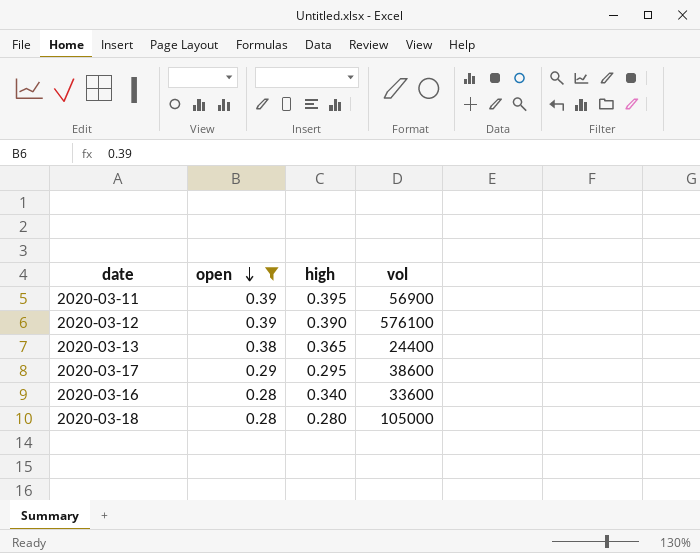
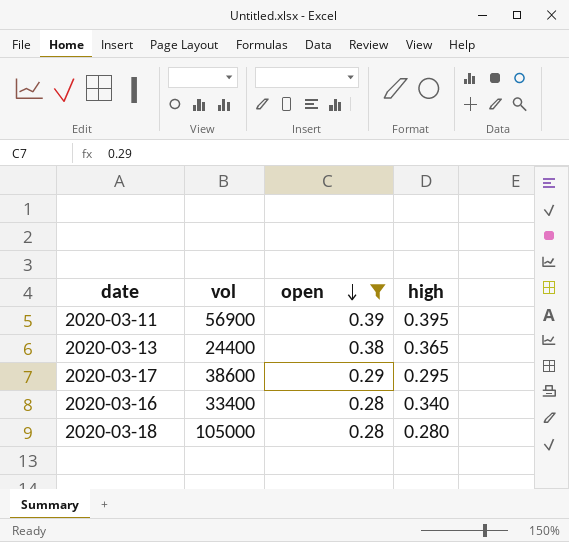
column vol | position: 4 -> 2
row 2020-03-12: 0.39 | 0.390 | 576100 -> none
2020-03-16 | vol: 33600 -> 33400

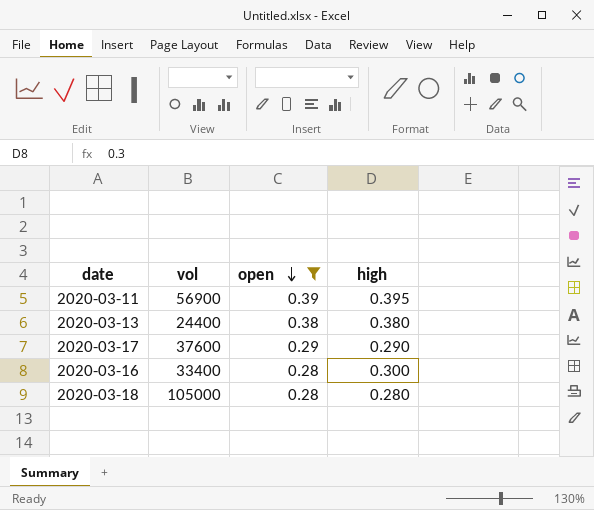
2020-03-13 | high: 0.365 -> 0.380
2020-03-17 | vol: 38600 -> 37600
2020-03-17 | high: 0.295 -> 0.290
2020-03-16 | high: 0.340 -> 0.300

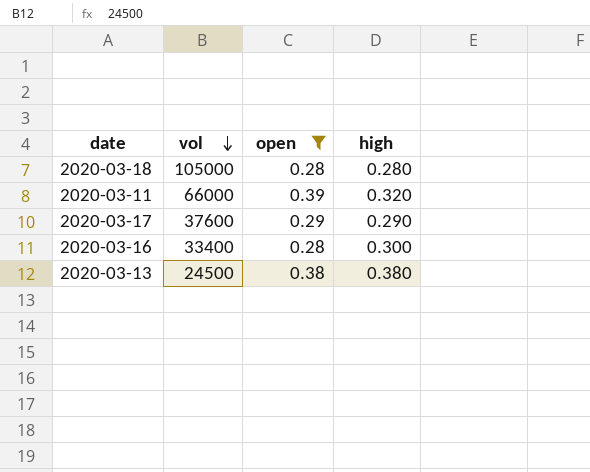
row order: open descending -> vol descending
2020-03-11 | vol: 56900 -> 66000
2020-03-11 | high: 0.395 -> 0.320
2020-03-13 | vol: 24400 -> 24500

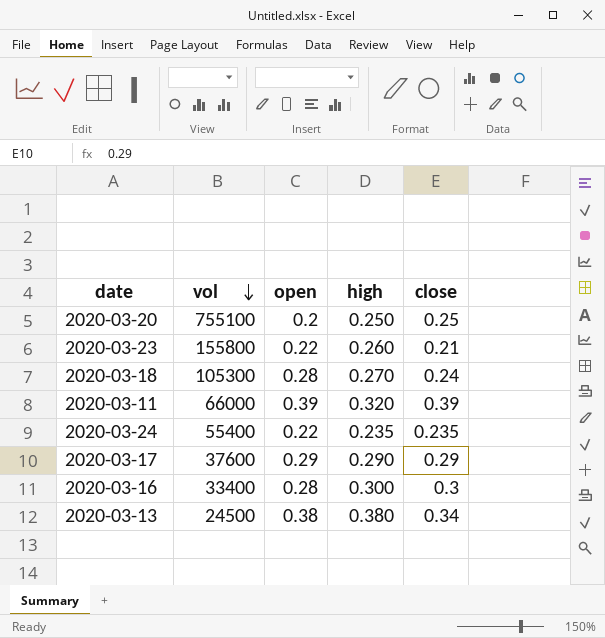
filter: open >= 0.28 -> none
column close | position: none -> 5
2020-03-18 | vol: 105000 -> 105300
2020-03-18 | high: 0.280 -> 0.270

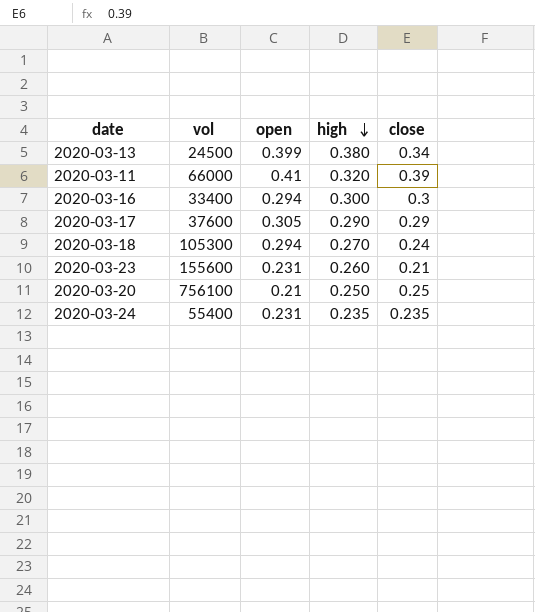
row order: vol descending -> high descending
2020-03-13 | open: 0.38 -> 0.399
2020-03-11 | open: 0.39 -> 0.41
2020-03-16 | open: 0.28 -> 0.294
2020-03-17 | open: 0.29 -> 0.305
2020-03-18 | open: 0.28 -> 0.294
2020-03-23 | vol: 155800 -> 155600
2020-03-23 | open: 0.22 -> 0.231
2020-03-20 | vol: 755100 -> 756100
2020-03-20 | open: 0.2 -> 0.21
2020-03-24 | open: 0.22 -> 0.231

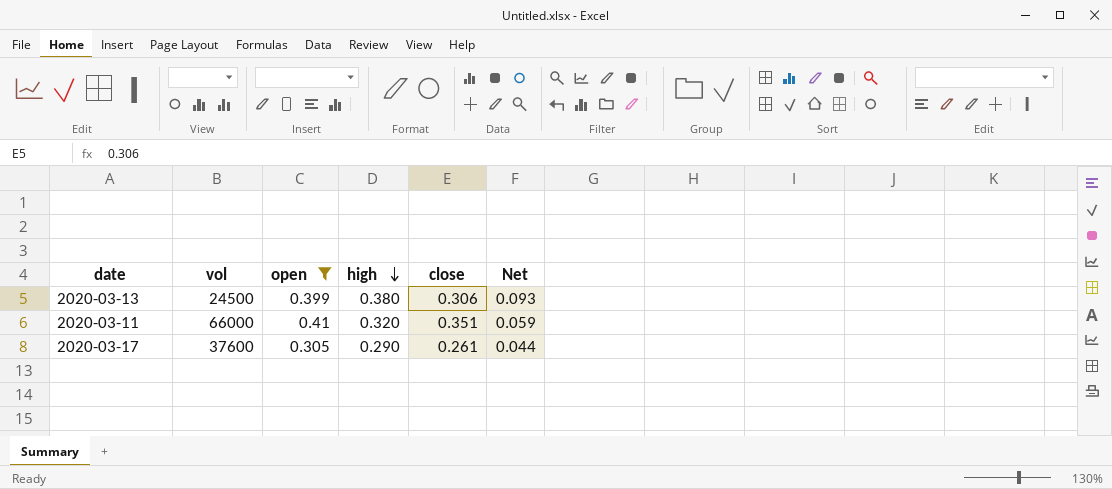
filter: none -> open >= 0.305
column Net | formula: none -> [open] - [close]
2020-03-13 | close: 0.34 -> 0.306
2020-03-11 | close: 0.39 -> 0.351
2020-03-17 | close: 0.29 -> 0.261

